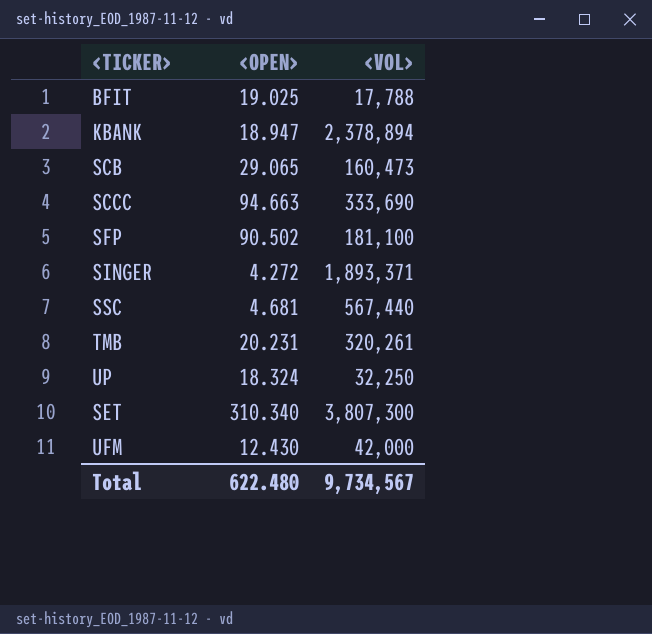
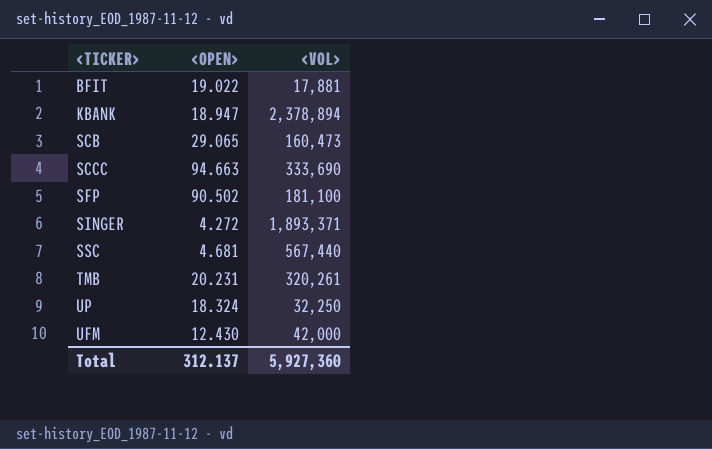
row SET: 310.340 | 3,807,300 -> none
BFIT | <OPEN>: 19.025 -> 19.022
BFIT | <VOL>: 17,788 -> 17,881
Total | <OPEN>: 622.480 -> 312.137
Total | <VOL>: 9,734,567 -> 5,927,360

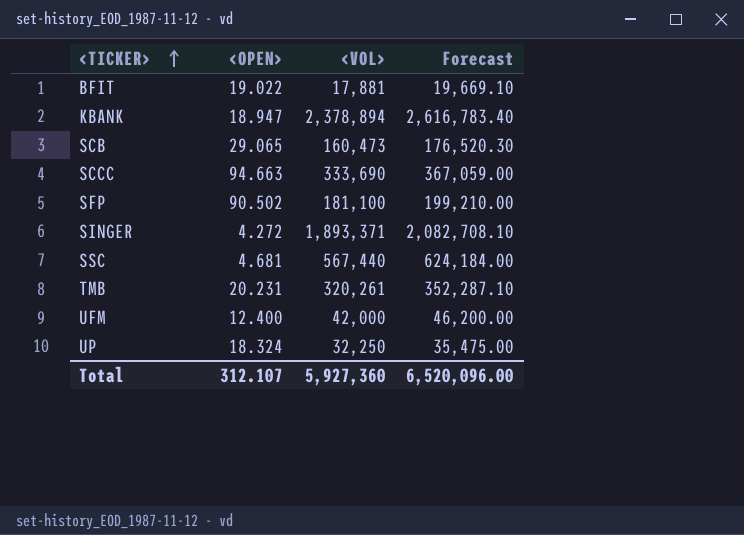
row order: none -> <TICKER> ascending
column Forecast | formula: none -> [<VOL>] * 1.1
UFM | <OPEN>: 12.430 -> 12.400
Total | <OPEN>: 312.137 -> 312.107

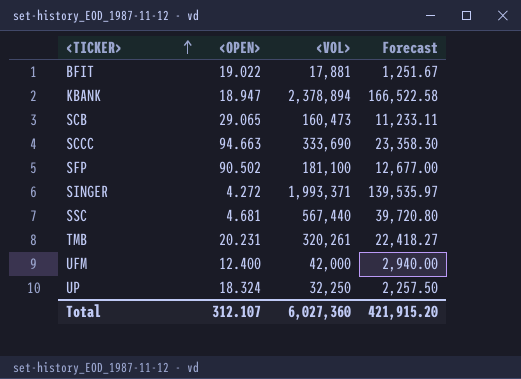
column Forecast | formula: [<VOL>] * 1.1 -> [<VOL>] * 0.07
SINGER | <VOL>: 1,893,371 -> 1,993,371
Total | <VOL>: 5,927,360 -> 6,027,360
Total | Forecast: 6,520,096.00 -> 421,915.20

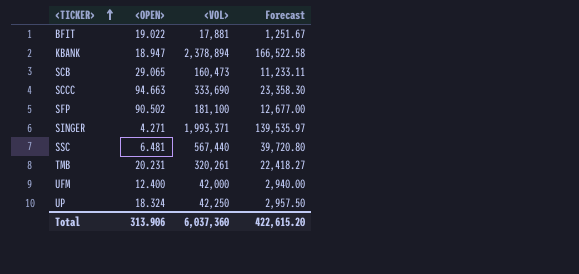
SINGER | <OPEN>: 4.272 -> 4.271
SSC | <OPEN>: 4.681 -> 6.481
UP | <VOL>: 32,250 -> 42,250
UP | Forecast: 2,257.50 -> 2,957.50
Total | <OPEN>: 312.107 -> 313.906
Total | <VOL>: 6,027,360 -> 6,037,360
Total | Forecast: 421,915.20 -> 422,615.20

